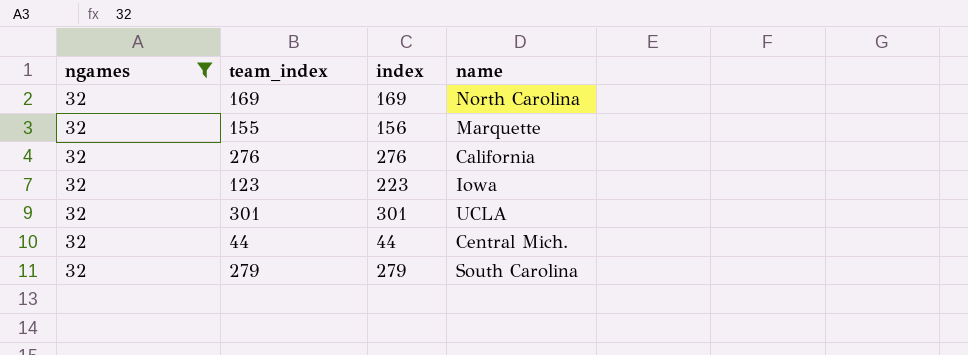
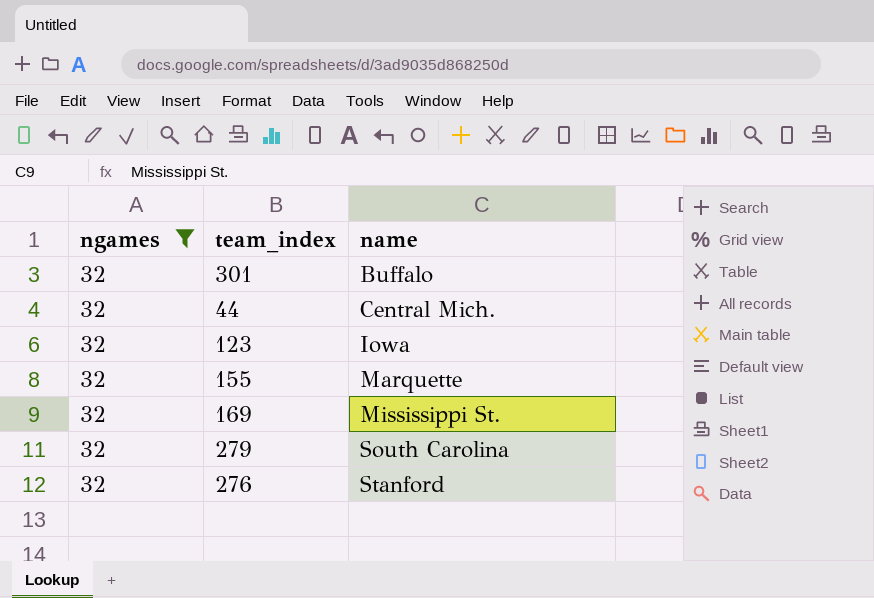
row order: none -> name ascending
column index | position: 3 -> none
301 | name: UCLA -> Buffalo
169 | name: North Carolina -> Mississippi St.
276 | name: California -> Stanford

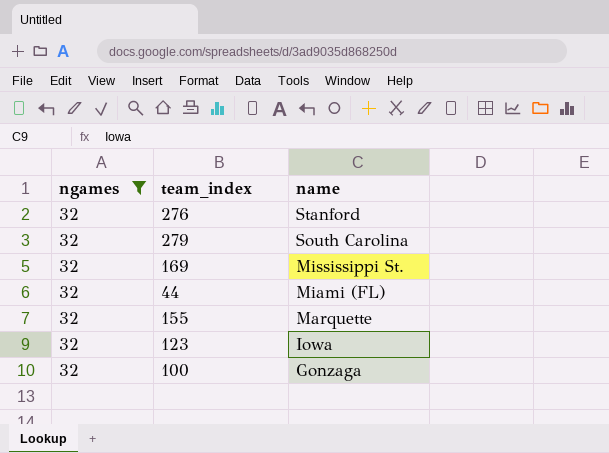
row order: name ascending -> name descending
row 301: 32 | Buffalo -> none
44 | name: Central Mich. -> Miami (FL)
row 100: none -> 32 | Gonzaga

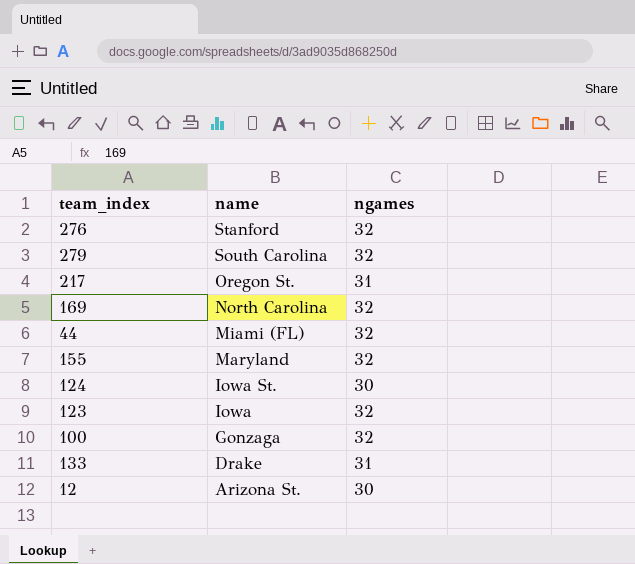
filter: ngames = 32 -> none
column ngames | position: 1 -> 3
169 | name: Mississippi St. -> North Carolina
155 | name: Marquette -> Maryland

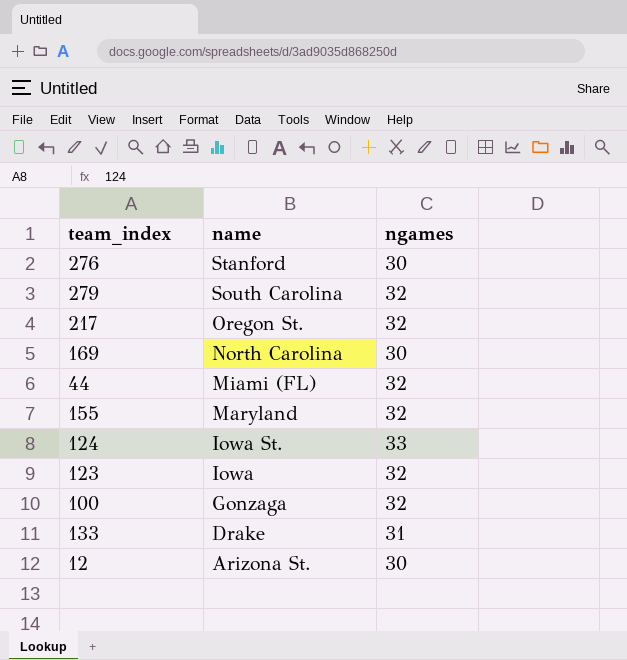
276 | ngames: 32 -> 30
217 | ngames: 31 -> 32
169 | ngames: 32 -> 30
124 | ngames: 30 -> 33

